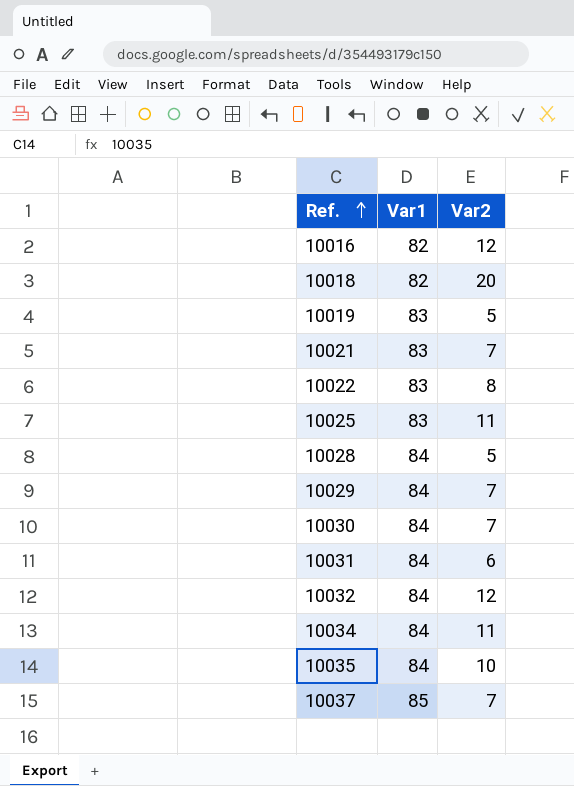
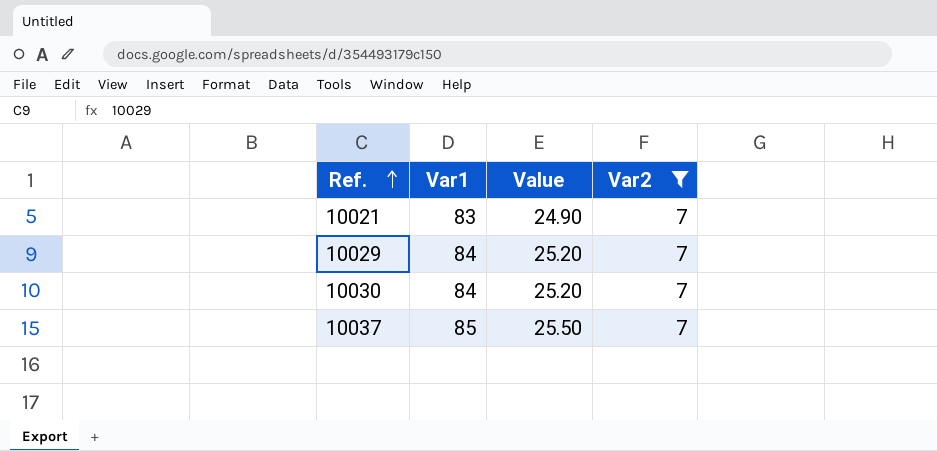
filter: none -> Var2 = 7
column Value | formula: none -> [Var1] * 0.3

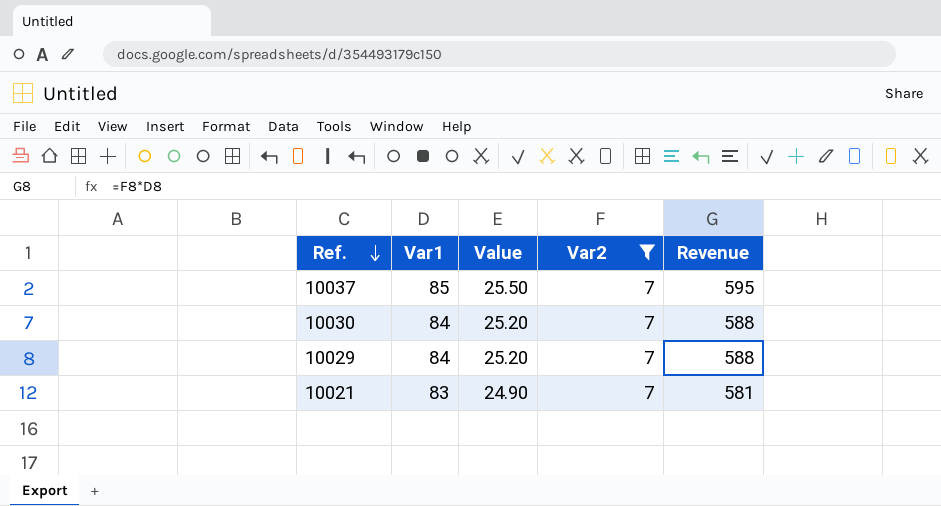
row order: Ref. ascending -> Ref. descending
column Revenue | formula: none -> [Var1] * [Var2]

